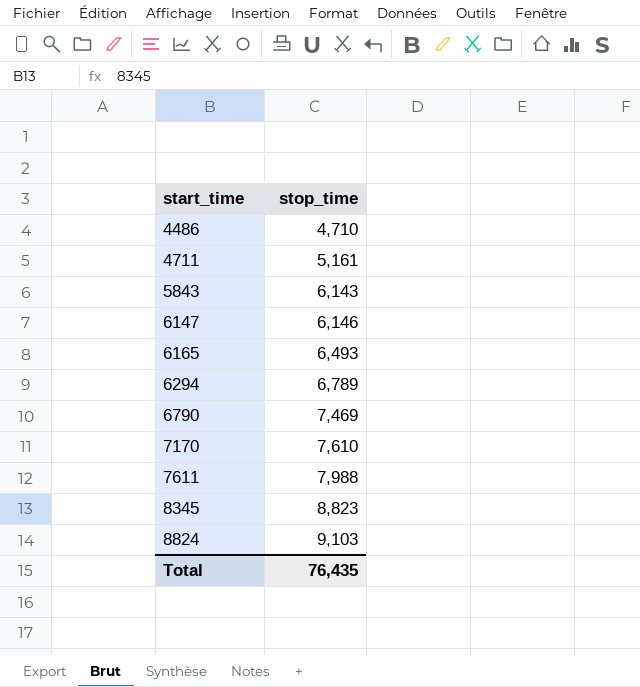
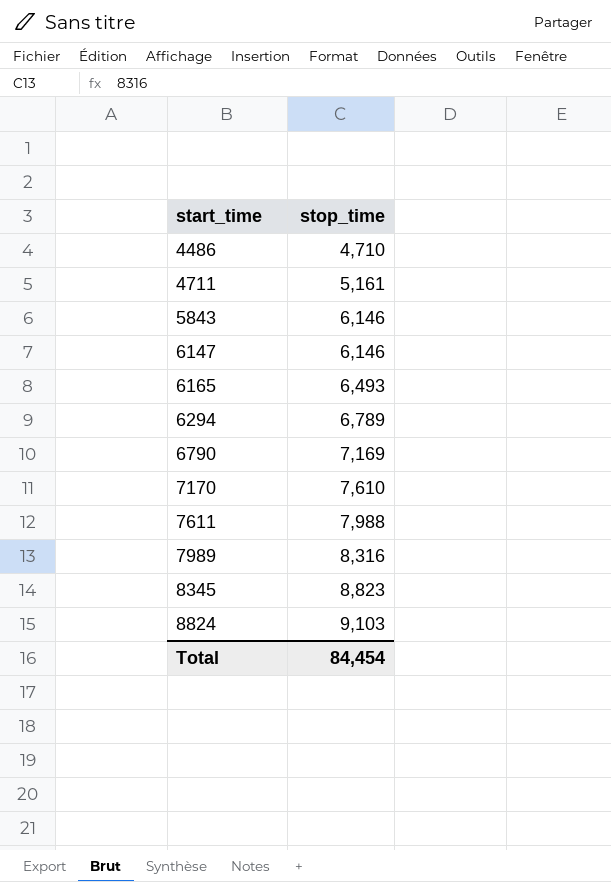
5843 | stop_time: 6,143 -> 6,146
6790 | stop_time: 7,469 -> 7,169
row 7989: none -> 8,316
Total | stop_time: 76,435 -> 84,454

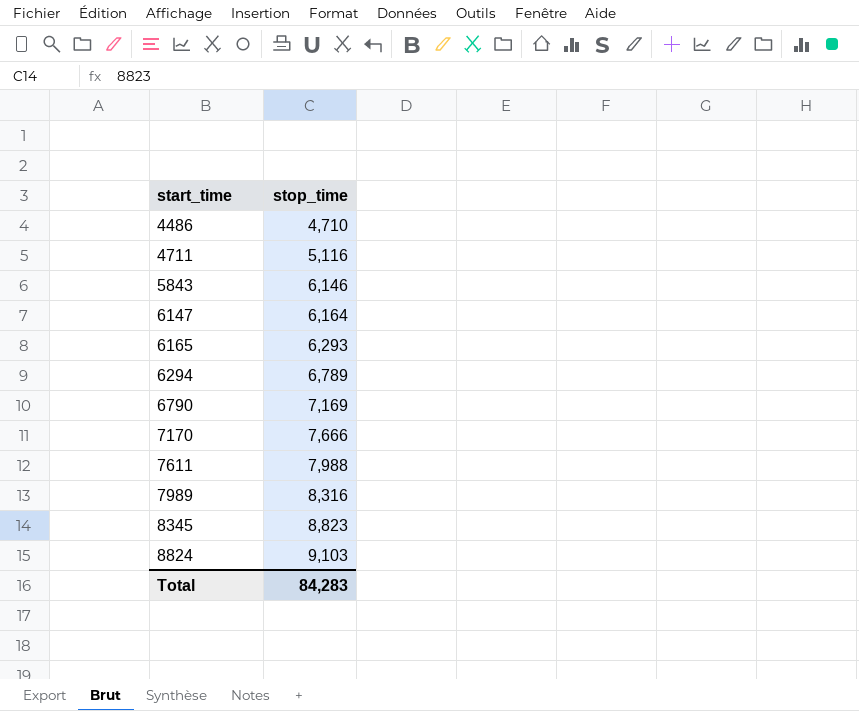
4711 | stop_time: 5,161 -> 5,116
6147 | stop_time: 6,146 -> 6,164
6165 | stop_time: 6,493 -> 6,293
7170 | stop_time: 7,610 -> 7,666
Total | stop_time: 84,454 -> 84,283

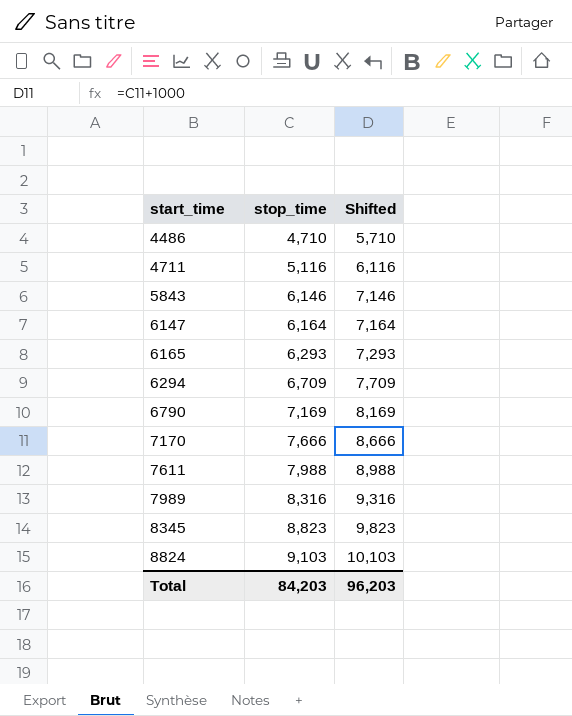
column Shifted | formula: none -> [stop_time] + 1000
6294 | stop_time: 6,789 -> 6,709
Total | stop_time: 84,283 -> 84,203

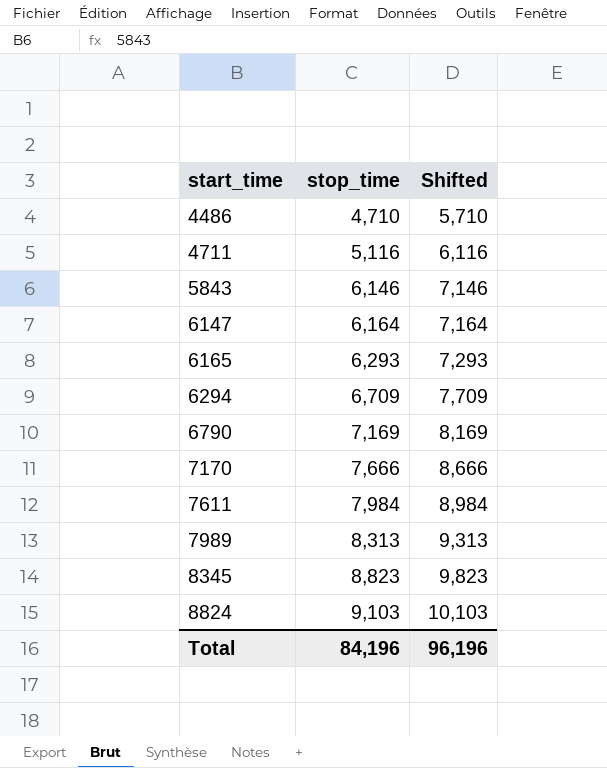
7611 | stop_time: 7,988 -> 7,984
7611 | Shifted: 8,988 -> 8,984
7989 | stop_time: 8,316 -> 8,313
7989 | Shifted: 9,316 -> 9,313
Total | stop_time: 84,203 -> 84,196
Total | Shifted: 96,203 -> 96,196

